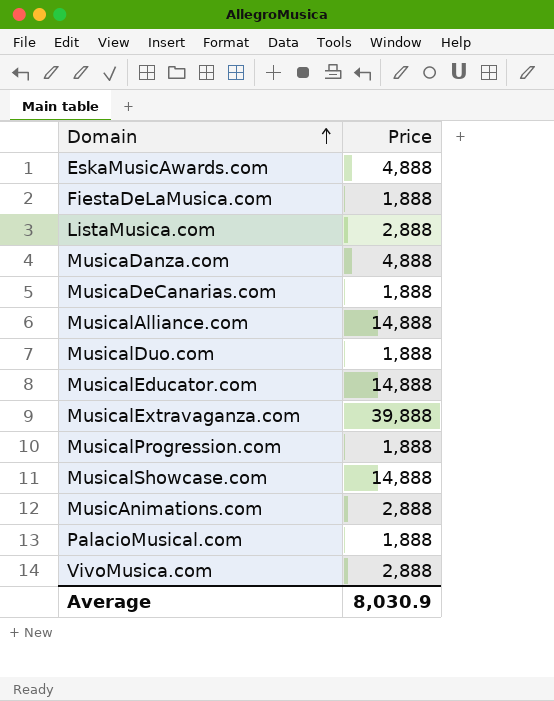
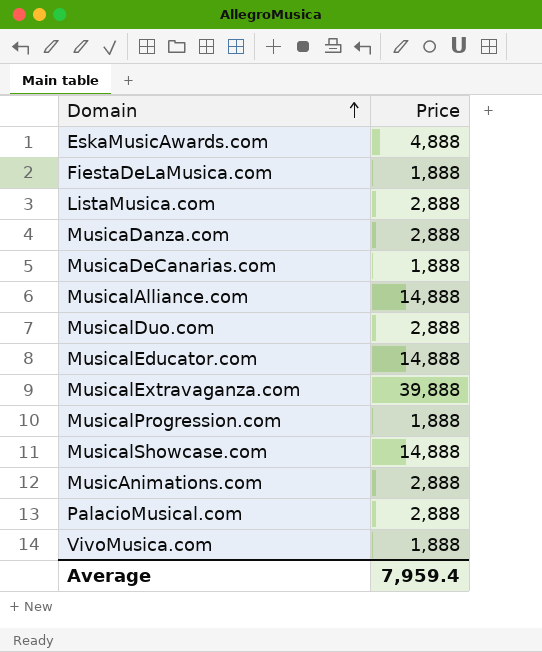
MusicaDanza.com | Price: 4,888 -> 2,888
MusicalDuo.com | Price: 1,888 -> 2,888
PalacioMusical.com | Price: 1,888 -> 2,888
VivoMusica.com | Price: 2,888 -> 1,888
Average | Price: 8,030.9 -> 7,959.4

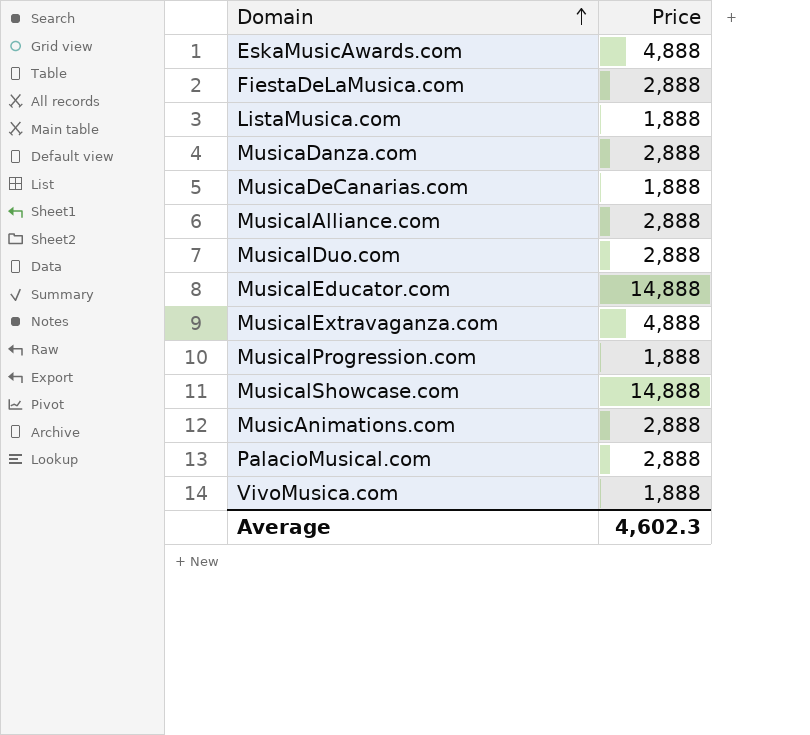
FiestaDeLaMusica.com | Price: 1,888 -> 2,888
ListaMusica.com | Price: 2,888 -> 1,888
MusicalAlliance.com | Price: 14,888 -> 2,888
MusicalExtravaganza.com | Price: 39,888 -> 4,888
Average | Price: 7,959.4 -> 4,602.3

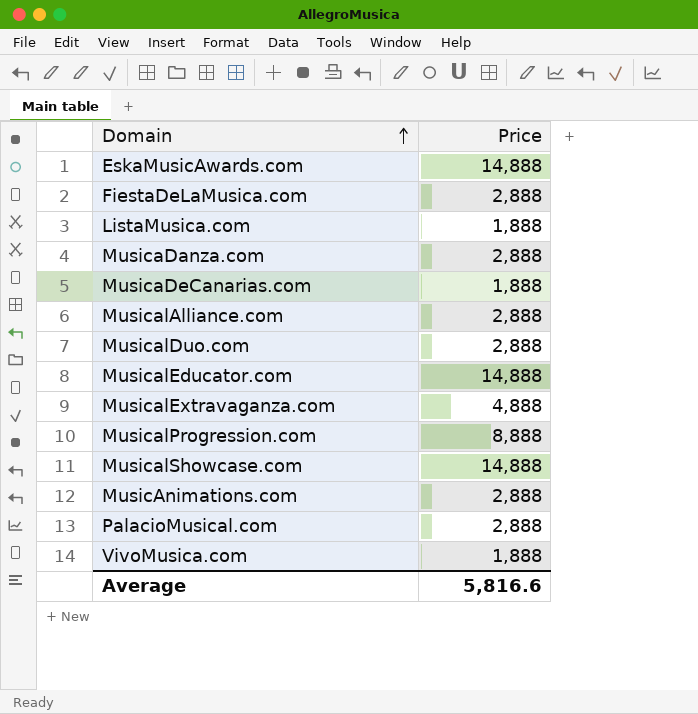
EskaMusicAwards.com | Price: 4,888 -> 14,888
MusicalProgression.com | Price: 1,888 -> 8,888
Average | Price: 4,602.3 -> 5,816.6

